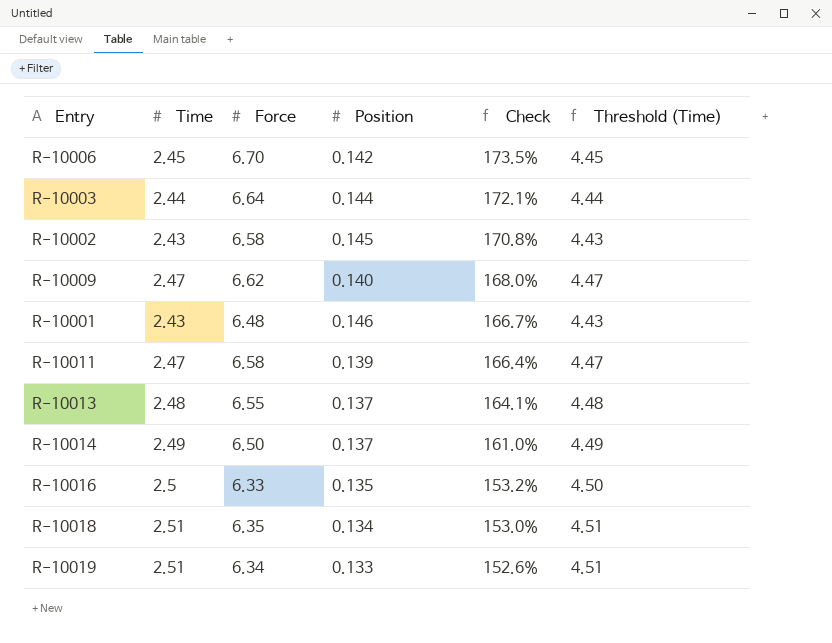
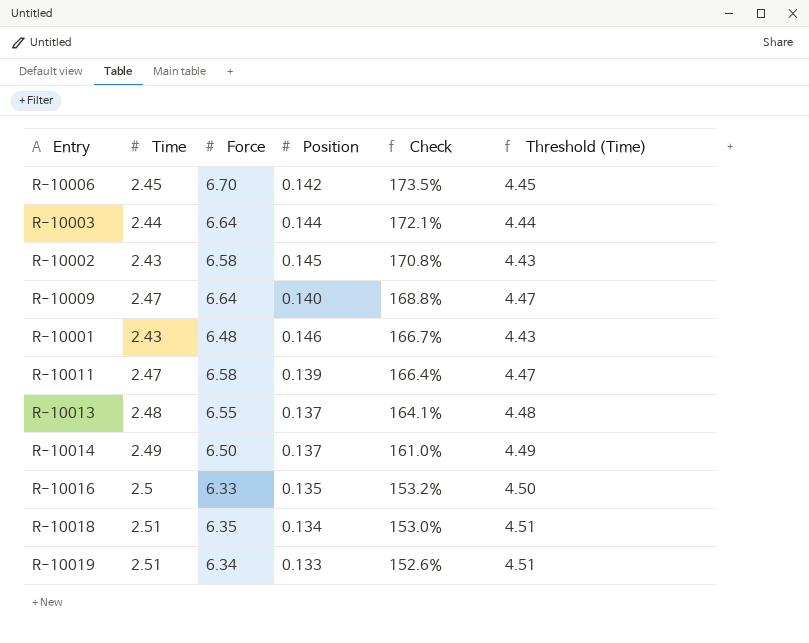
R-10009 | Force: 6.62 -> 6.64
R-10009 | Check: 168.0% -> 168.8%

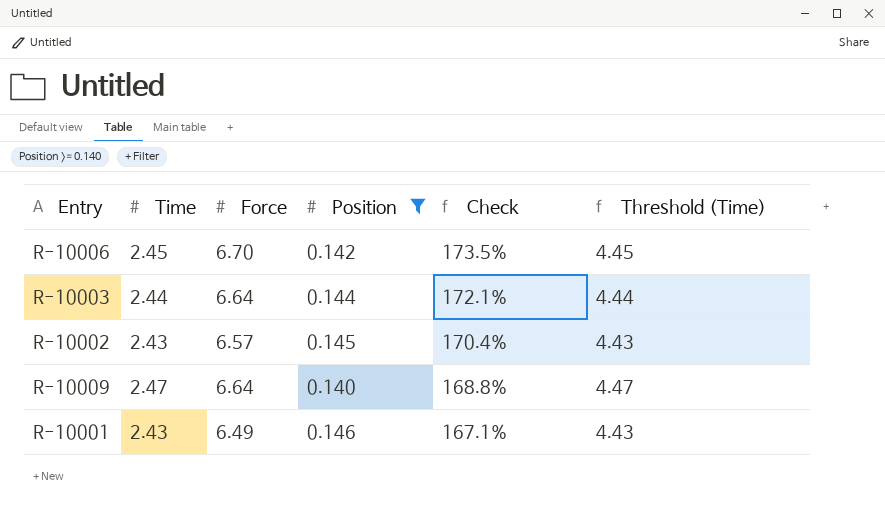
filter: none -> Position >= 0.140
R-10002 | Force: 6.58 -> 6.57
R-10002 | Check: 170.8% -> 170.4%
R-10001 | Force: 6.48 -> 6.49
R-10001 | Check: 166.7% -> 167.1%

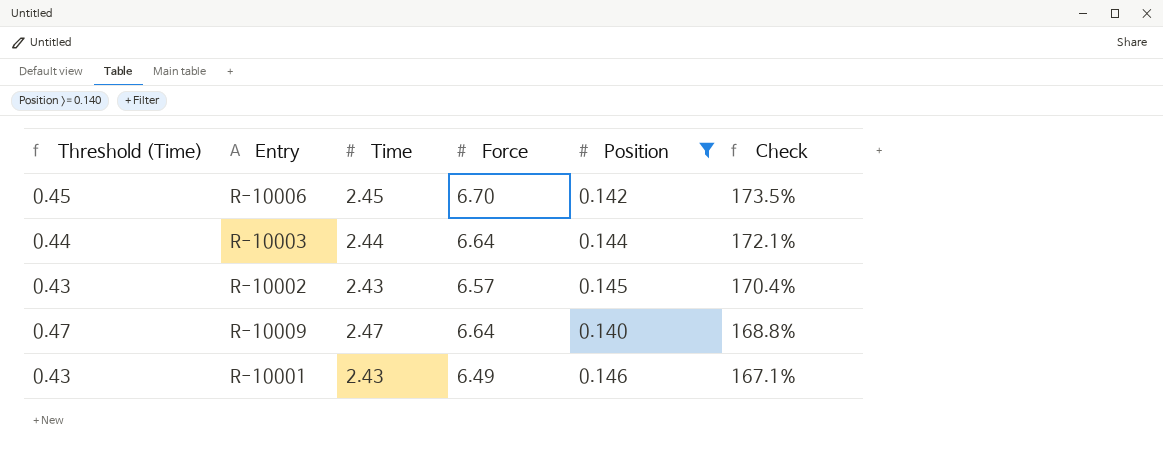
column Threshold (Time) | formula: [Time] + 2 -> [Time] - 2
column Threshold (Time) | position: 6 -> 1

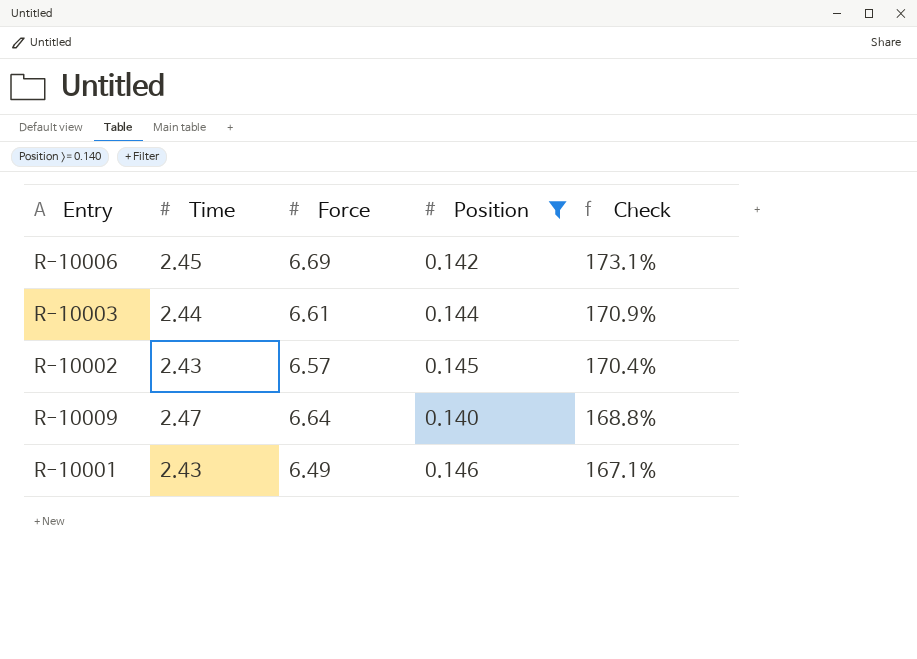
column Threshold (Time) | formula: [Time] - 2 -> none
R-10006 | Force: 6.70 -> 6.69
R-10006 | Check: 173.5% -> 173.1%
R-10003 | Force: 6.64 -> 6.61
R-10003 | Check: 172.1% -> 170.9%

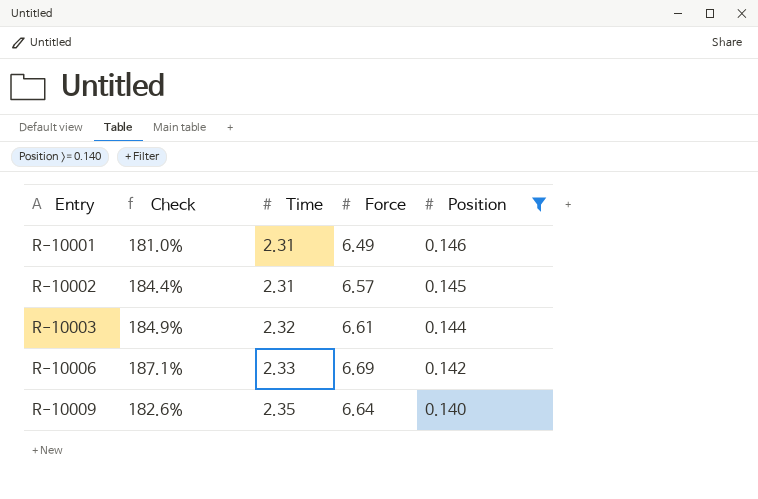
row order: Check descending -> Entry ascending
column Check | position: 5 -> 2
R-10001 | Check: 167.1% -> 181.0%
R-10001 | Time: 2.43 -> 2.31
R-10002 | Check: 170.4% -> 184.4%
R-10002 | Time: 2.43 -> 2.31
R-10003 | Check: 170.9% -> 184.9%
R-10003 | Time: 2.44 -> 2.32
R-10006 | Check: 173.1% -> 187.1%
R-10006 | Time: 2.45 -> 2.33
R-10009 | Check: 168.8% -> 182.6%
R-10009 | Time: 2.47 -> 2.35

